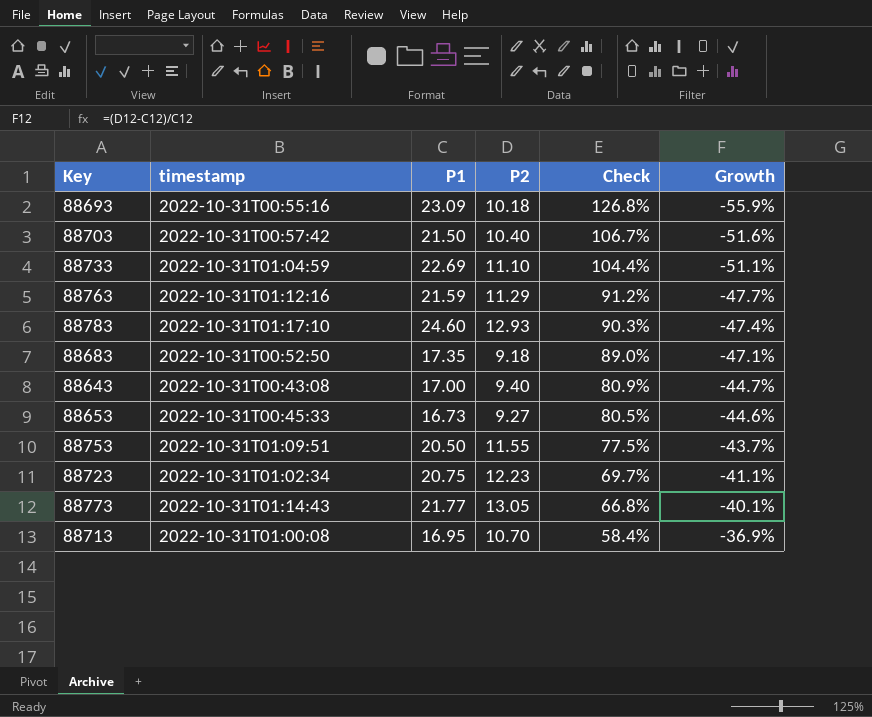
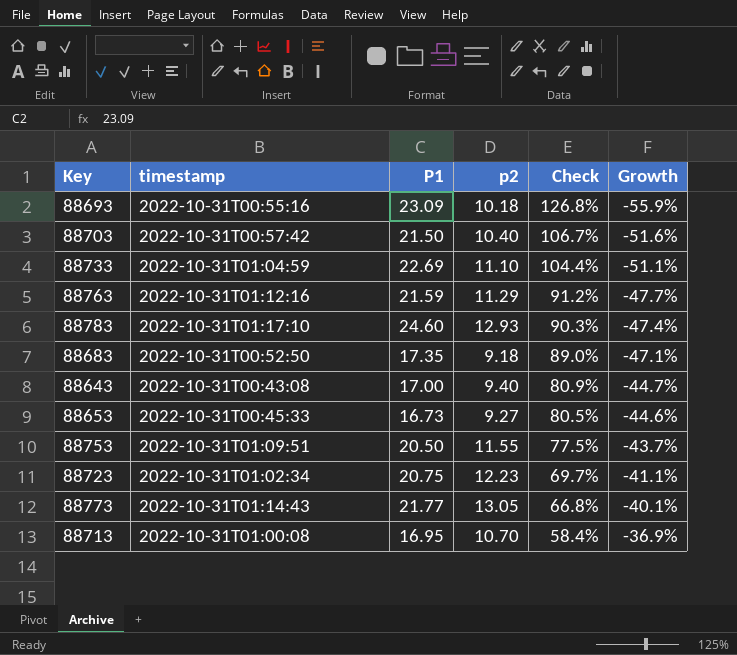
column name: P2 -> p2

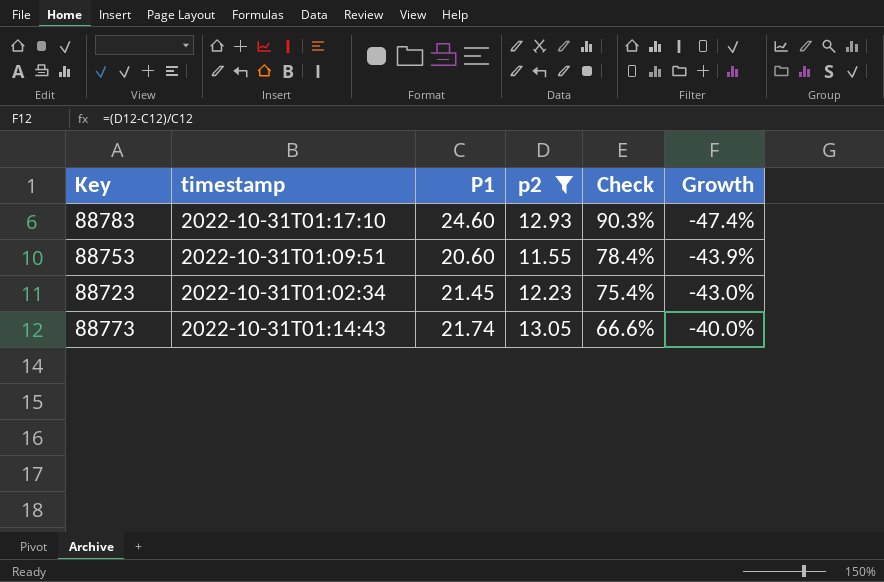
filter: none -> p2 >= 11.55
88753 | P1: 20.50 -> 20.60
88753 | Check: 77.5% -> 78.4%
88753 | Growth: -43.7% -> -43.9%
88723 | P1: 20.75 -> 21.45
88723 | Check: 69.7% -> 75.4%
88723 | Growth: -41.1% -> -43.0%
88773 | P1: 21.77 -> 21.74
88773 | Check: 66.8% -> 66.6%
88773 | Growth: -40.1% -> -40.0%

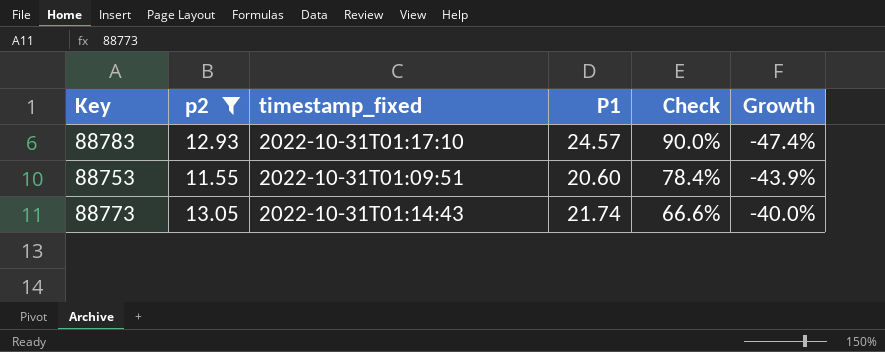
column p2 | position: 4 -> 2
column name: timestamp -> timestamp_fixed
row 88723: 2022-10-31T01:02:34 | 21.45 | 12.23 | 75.4% | -43.0% -> none
88783 | P1: 24.60 -> 24.57
88783 | Check: 90.3% -> 90.0%

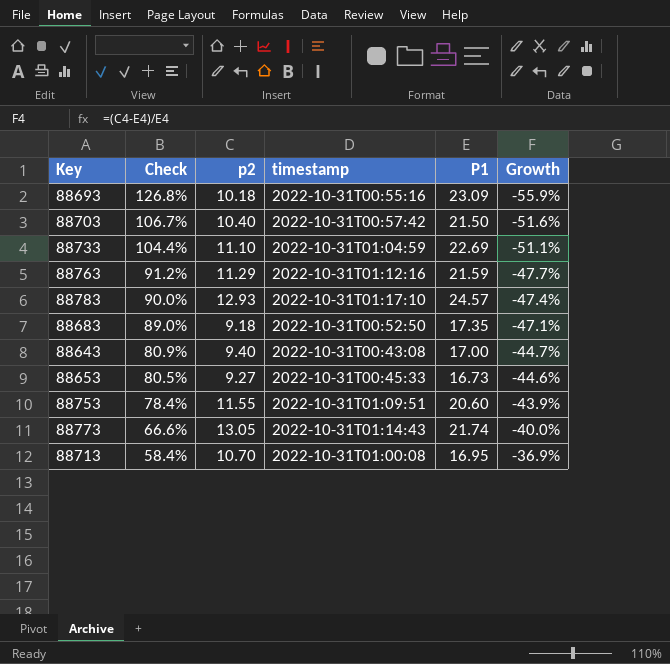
filter: p2 >= 11.55 -> none
column Check | position: 5 -> 2
column name: timestamp_fixed -> timestamp

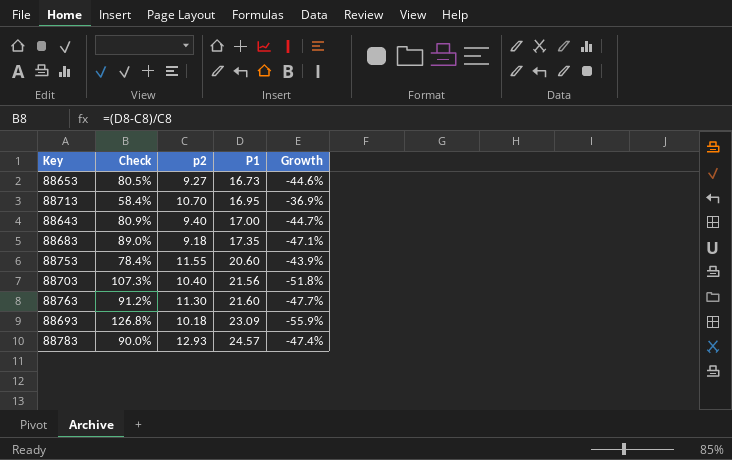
row order: Check descending -> P1 ascending
column timestamp | position: 4 -> none
row 88733: 104.4% | 11.10 | 2022-10-31T01:04:59 | 22.69 | -51.1% -> none
row 88773: 66.6% | 13.05 | 2022-10-31T01:14:43 | 21.74 | -40.0% -> none
88703 | Check: 106.7% -> 107.3%
88703 | P1: 21.50 -> 21.56
88703 | Growth: -51.6% -> -51.8%
88763 | p2: 11.29 -> 11.30
88763 | P1: 21.59 -> 21.60

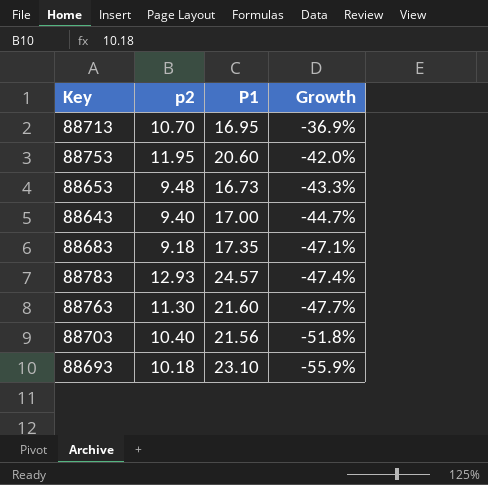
row order: P1 ascending -> Growth descending
column Check | formula: ([P1] - [p2]) / [p2] -> none
88753 | p2: 11.55 -> 11.95
88753 | Growth: -43.9% -> -42.0%
88653 | p2: 9.27 -> 9.48
88653 | Growth: -44.6% -> -43.3%
88693 | P1: 23.09 -> 23.10

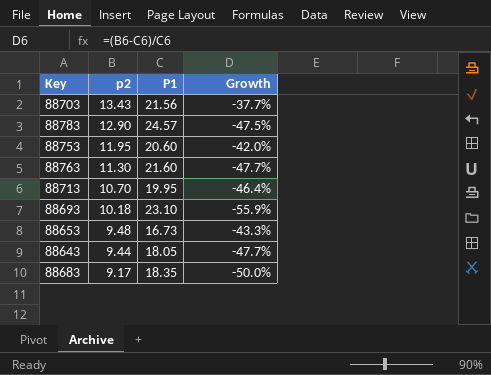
row order: Growth descending -> p2 descending
88703 | p2: 10.40 -> 13.43
88703 | Growth: -51.8% -> -37.7%
88783 | p2: 12.93 -> 12.90
88783 | Growth: -47.4% -> -47.5%
88713 | P1: 16.95 -> 19.95
88713 | Growth: -36.9% -> -46.4%
88643 | p2: 9.40 -> 9.44
88643 | P1: 17.00 -> 18.05
88643 | Growth: -44.7% -> -47.7%
88683 | p2: 9.18 -> 9.17
88683 | P1: 17.35 -> 18.35
88683 | Growth: -47.1% -> -50.0%

